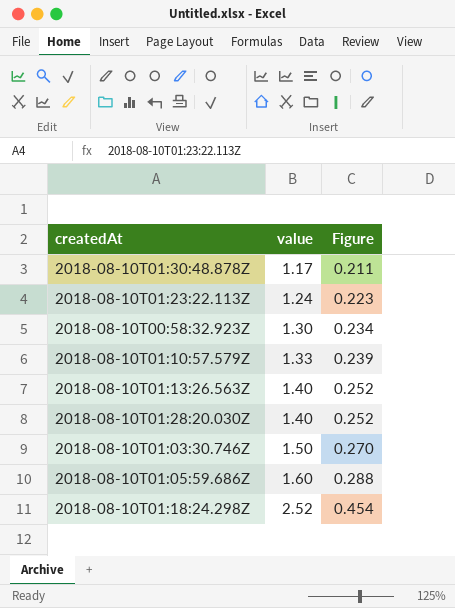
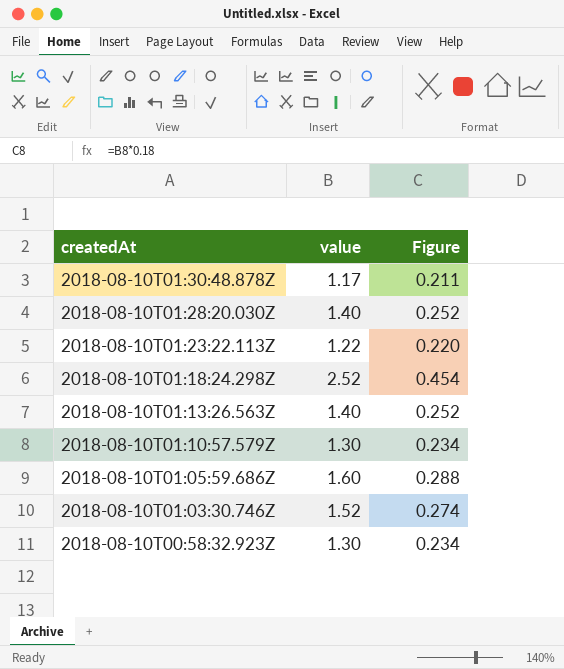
row order: value ascending -> createdAt descending
2018-08-10T01:23:22.113Z | value: 1.24 -> 1.22
2018-08-10T01:23:22.113Z | Figure: 0.223 -> 0.220
2018-08-10T01:10:57.579Z | value: 1.33 -> 1.30
2018-08-10T01:10:57.579Z | Figure: 0.239 -> 0.234
2018-08-10T01:03:30.746Z | value: 1.50 -> 1.52
2018-08-10T01:03:30.746Z | Figure: 0.270 -> 0.274

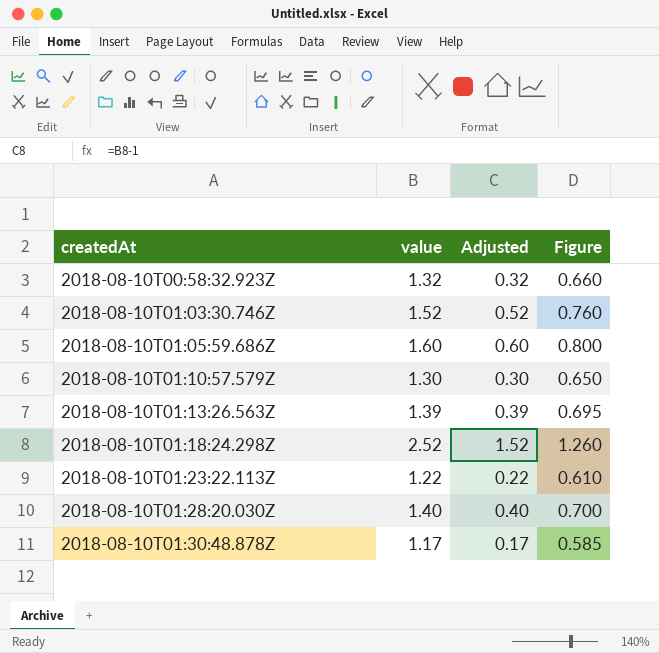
row order: createdAt descending -> createdAt ascending
column Adjusted | formula: none -> [value] - 1
column Figure | formula: [value] * 0.18 -> [value] * 0.5
2018-08-10T00:58:32.923Z | value: 1.30 -> 1.32
2018-08-10T01:13:26.563Z | value: 1.40 -> 1.39

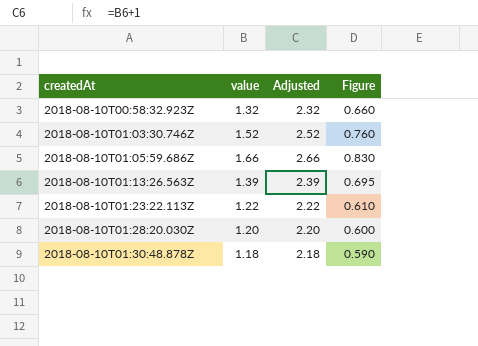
column Adjusted | formula: [value] - 1 -> [value] + 1
row 2018-08-10T01:10:57.579Z: 1.30 | 0.30 | 0.650 -> none
row 2018-08-10T01:18:24.298Z: 2.52 | 1.52 | 1.260 -> none
2018-08-10T01:05:59.686Z | value: 1.60 -> 1.66
2018-08-10T01:05:59.686Z | Figure: 0.800 -> 0.830
2018-08-10T01:28:20.030Z | value: 1.40 -> 1.20
2018-08-10T01:28:20.030Z | Figure: 0.700 -> 0.600
2018-08-10T01:30:48.878Z | value: 1.17 -> 1.18
2018-08-10T01:30:48.878Z | Figure: 0.585 -> 0.590

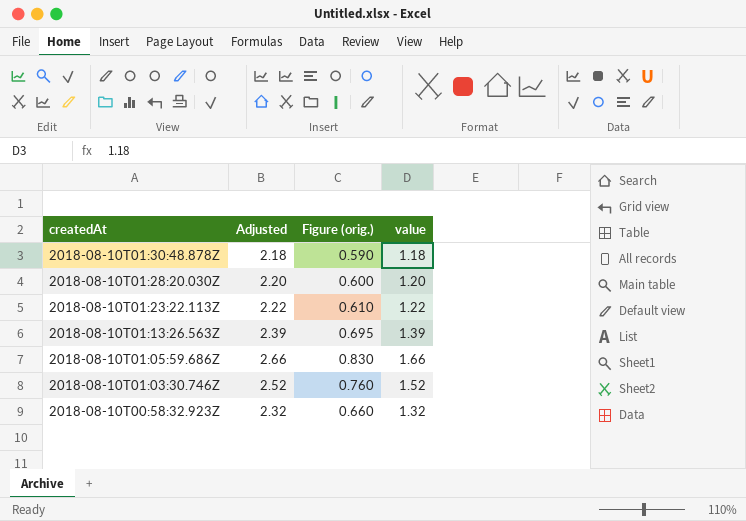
row order: createdAt ascending -> createdAt descending
column name: Figure -> Figure (orig.)
column value | position: 2 -> 4

